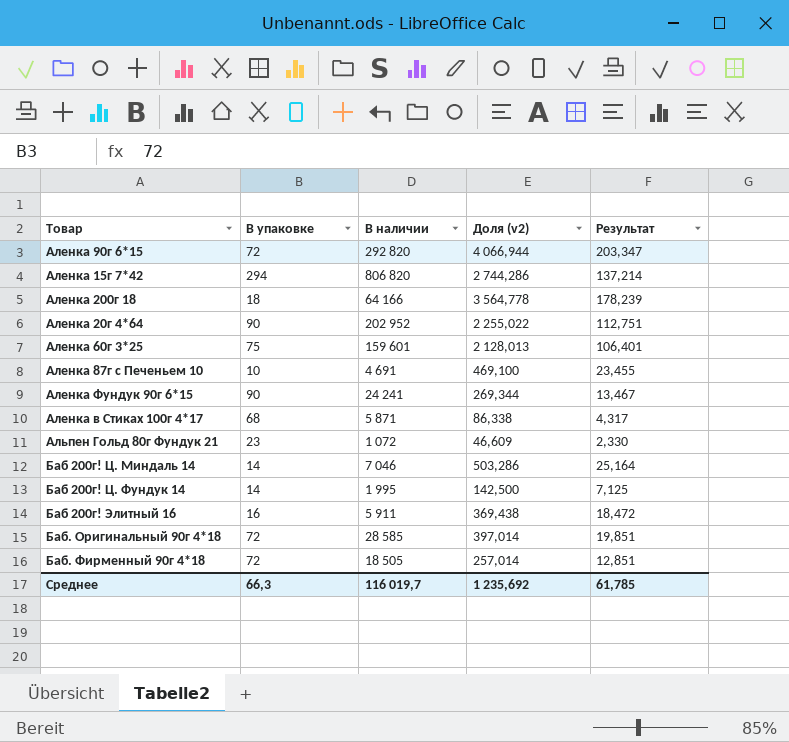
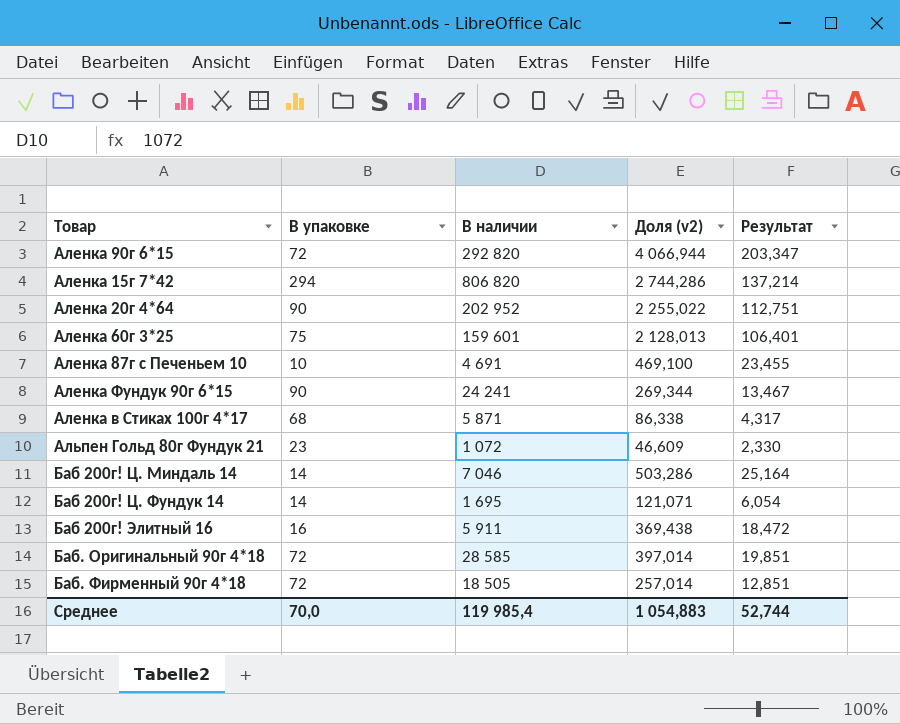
row Аленка 200г 18: 18 | 64 166 | 3 564,778 | 178,239 -> none
Баб 200г! Ц. Фундук 14 | В наличии: 1 995 -> 1 695
Баб 200г! Ц. Фундук 14 | Доля (v2): 142,500 -> 121,071
Баб 200г! Ц. Фундук 14 | Результат: 7,125 -> 6,054
Среднее | В упаковке: 66,3 -> 70,0
Среднее | В наличии: 116 019,7 -> 119 985,4
Среднее | Доля (v2): 1 235,692 -> 1 054,883
Среднее | Результат: 61,785 -> 52,744

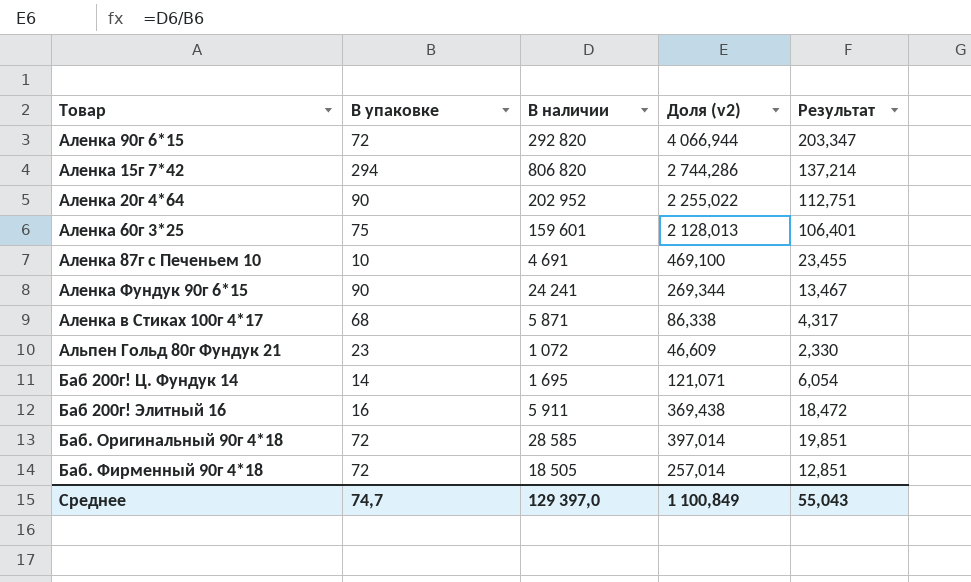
row Баб 200г! Ц. Миндаль 14: 14 | 7 046 | 503,286 | 25,164 -> none
Среднее | В упаковке: 70,0 -> 74,7
Среднее | В наличии: 119 985,4 -> 129 397,0
Среднее | Доля (v2): 1 054,883 -> 1 100,849
Среднее | Результат: 52,744 -> 55,043

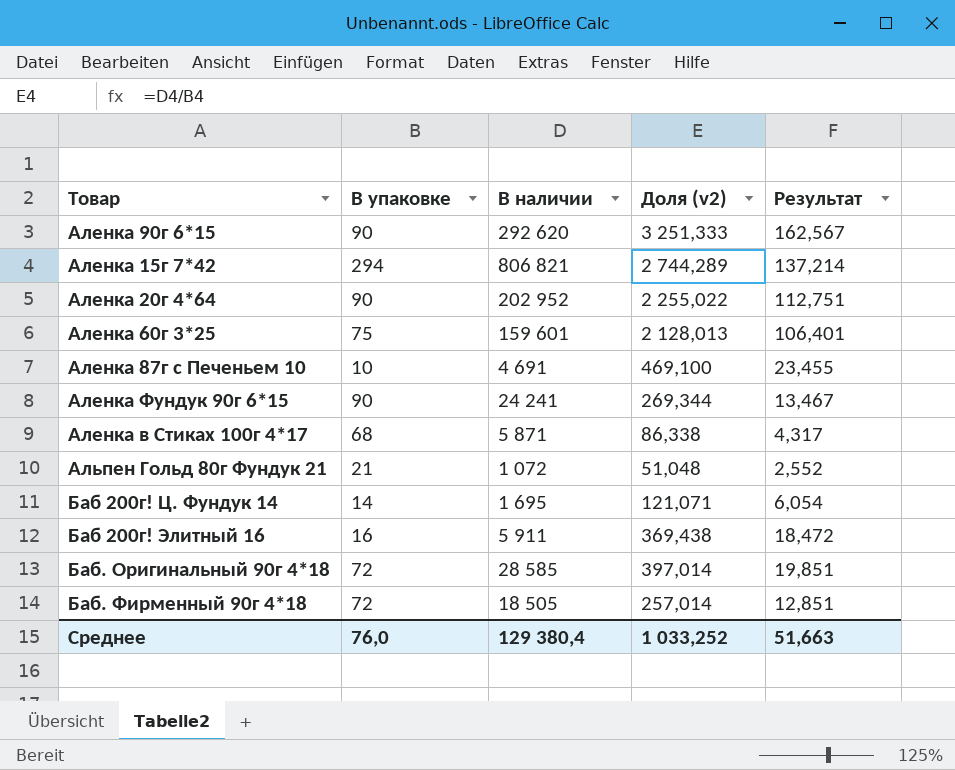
Аленкa 90г 6*15 | В упаковке: 72 -> 90
Аленкa 90г 6*15 | В наличии: 292 820 -> 292 620
Аленкa 90г 6*15 | Доля (v2): 4 066,944 -> 3 251,333
Аленкa 90г 6*15 | Результат: 203,347 -> 162,567
Аленка 15г 7*42 | В наличии: 806 820 -> 806 821
Аленка 15г 7*42 | Доля (v2): 2 744,286 -> 2 744,289
Альпeн Гoльд 80г Фундук 21 | В упаковке: 23 -> 21
Альпeн Гoльд 80г Фундук 21 | Доля (v2): 46,609 -> 51,048
Альпeн Гoльд 80г Фундук 21 | Результат: 2,330 -> 2,552
Среднее | В упаковке: 74,7 -> 76,0
Среднее | В наличии: 129 397,0 -> 129 380,4
Среднее | Доля (v2): 1 100,849 -> 1 033,252
Среднее | Результат: 55,043 -> 51,663

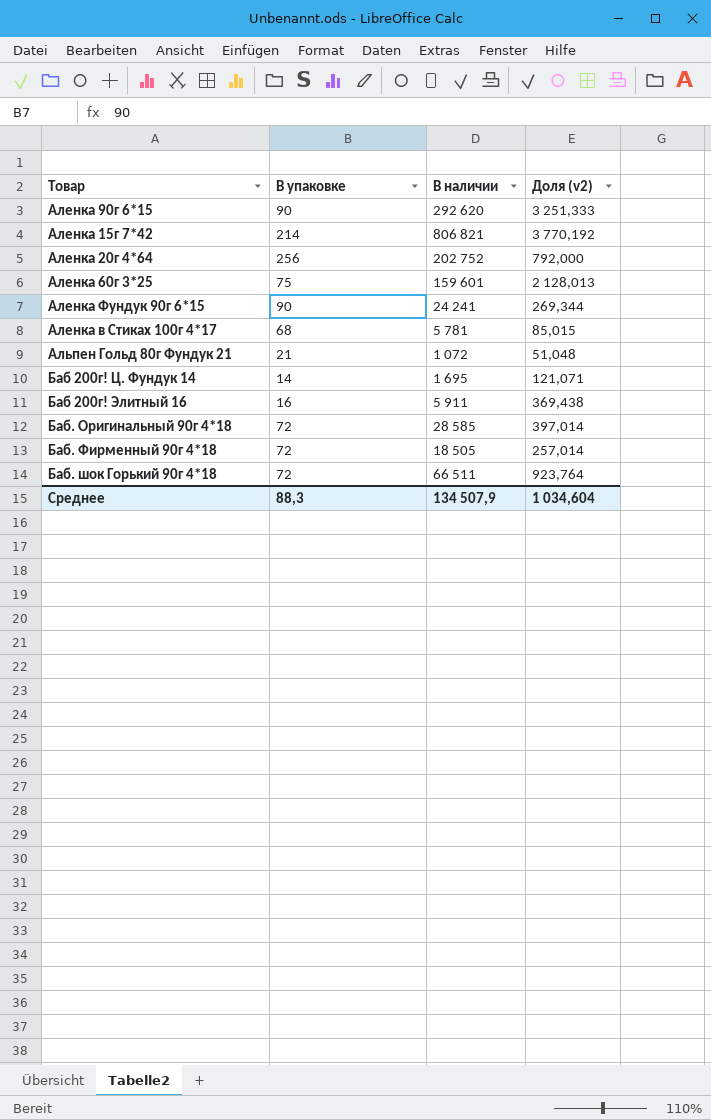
column Результат | formula: [Доля (v2)] * 0,05 -> none
row Аленка 87г с Печеньем 10: 10 | 4 691 | 469,100 | 23,455 -> none
Аленка 15г 7*42 | В упаковке: 294 -> 214
Аленка 15г 7*42 | Доля (v2): 2 744,289 -> 3 770,192
Аленка 20г 4*64 | В упаковке: 90 -> 256
Аленка 20г 4*64 | В наличии: 202 952 -> 202 752
Аленка 20г 4*64 | Доля (v2): 2 255,022 -> 792,000
Аленка в Стиках 100г 4*17 | В наличии: 5 871 -> 5 781
Аленка в Стиках 100г 4*17 | Доля (v2): 86,338 -> 85,015
row Баб. шок Горький 90г 4*18: none -> 72 | 66 511 | 923,764
Среднее | В упаковке: 76,0 -> 88,3
Среднее | В наличии: 129 380,4 -> 134 507,9
Среднее | Доля (v2): 1 033,252 -> 1 034,604

